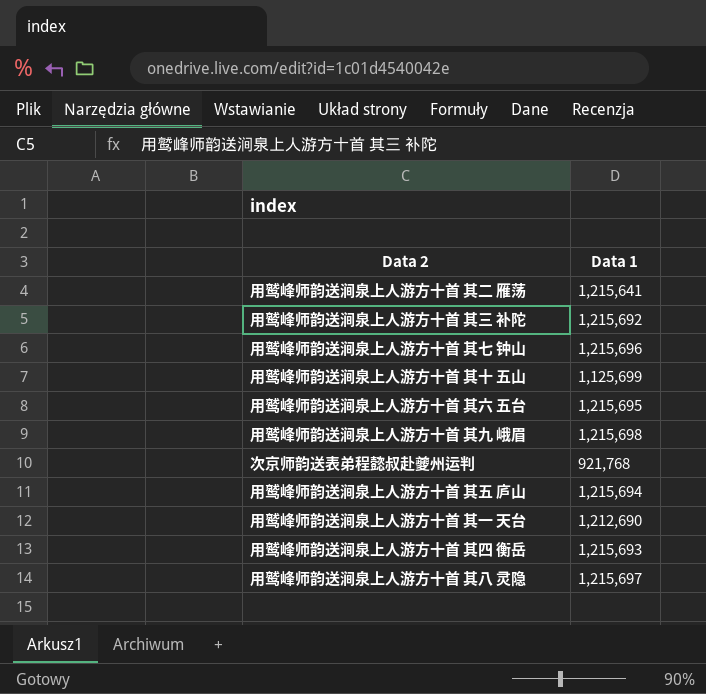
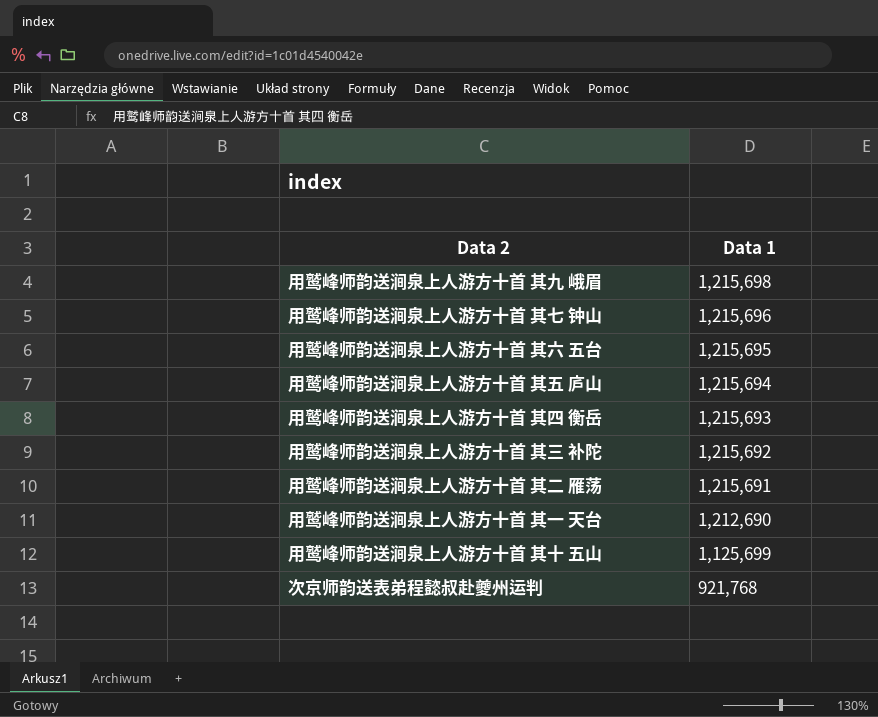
row order: none -> Data 1 descending
row 用鹫峰师韵送涧泉上人游方十首 其八 灵隐: 1,215,697 -> none
用鹫峰师韵送涧泉上人游方十首 其二 雁荡 | Data 1: 1,215,641 -> 1,215,691

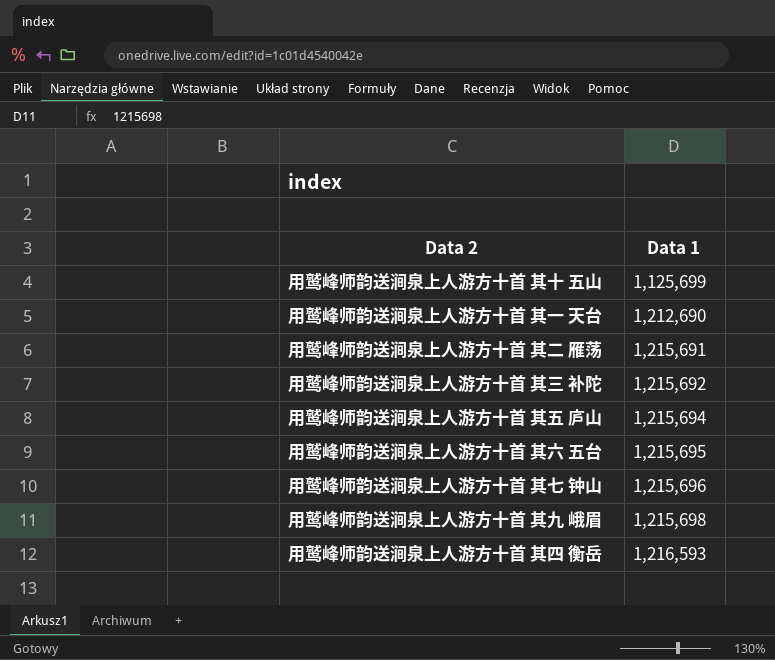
row order: Data 1 descending -> Data 1 ascending
row 次京师韵送表弟程懿叔赴夔州运判: 921,768 -> none
用鹫峰师韵送涧泉上人游方十首 其四 衡岳 | Data 1: 1,215,693 -> 1,216,593

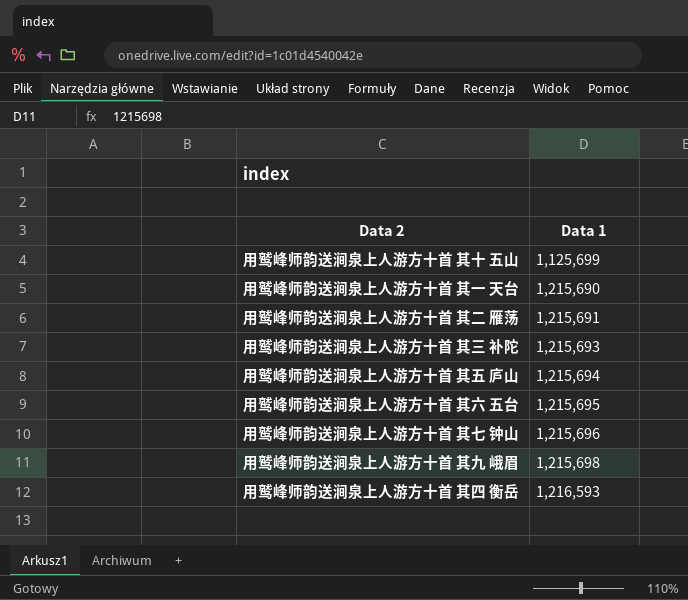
用鹫峰师韵送涧泉上人游方十首 其一 天台 | Data 1: 1,212,690 -> 1,215,690
用鹫峰师韵送涧泉上人游方十首 其三 补陀 | Data 1: 1,215,692 -> 1,215,693

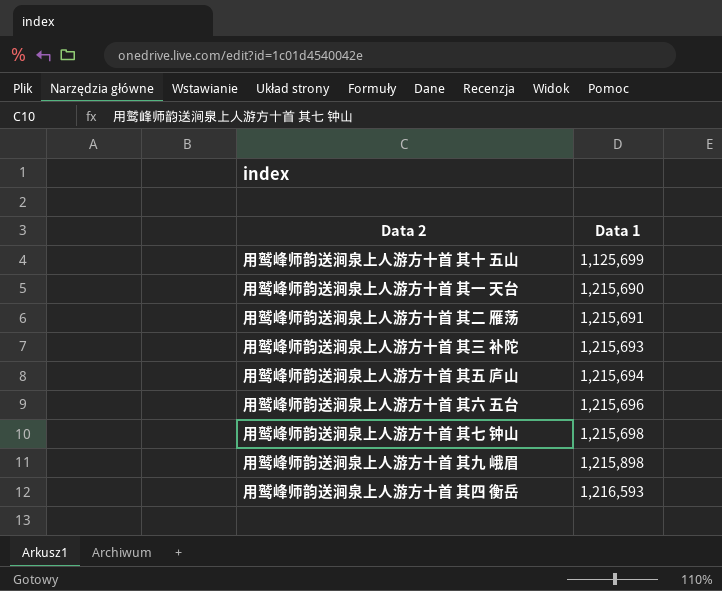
用鹫峰师韵送涧泉上人游方十首 其六 五台 | Data 1: 1,215,695 -> 1,215,696
用鹫峰师韵送涧泉上人游方十首 其七 钟山 | Data 1: 1,215,696 -> 1,215,698
用鹫峰师韵送涧泉上人游方十首 其九 峨眉 | Data 1: 1,215,698 -> 1,215,898

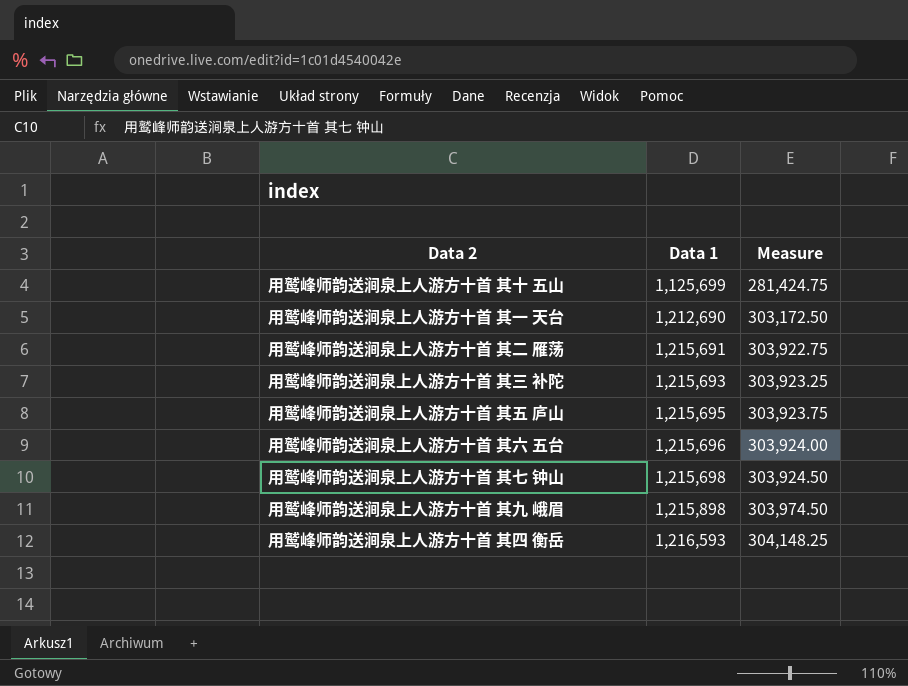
column Measure | formula: none -> [Data 1] * 0.25
用鹫峰师韵送涧泉上人游方十首 其一 天台 | Data 1: 1,215,690 -> 1,212,690
用鹫峰师韵送涧泉上人游方十首 其五 庐山 | Data 1: 1,215,694 -> 1,215,695

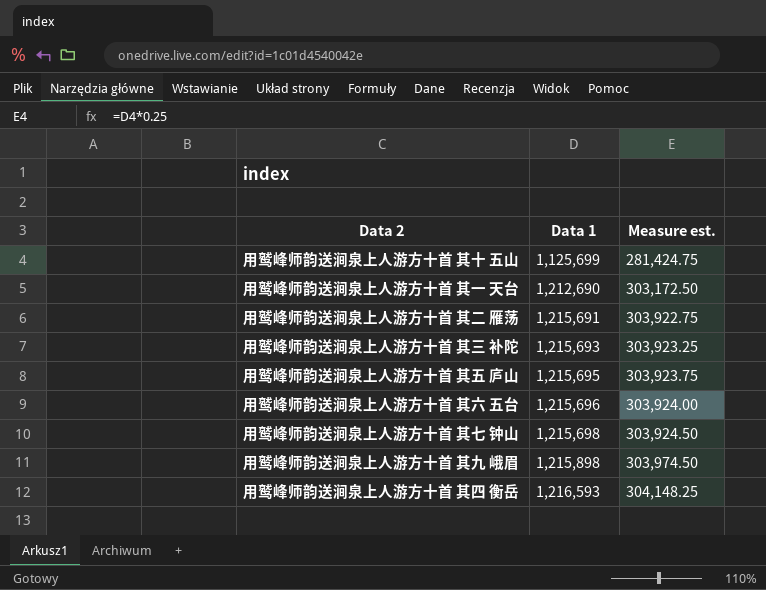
column name: Measure -> Measure est.

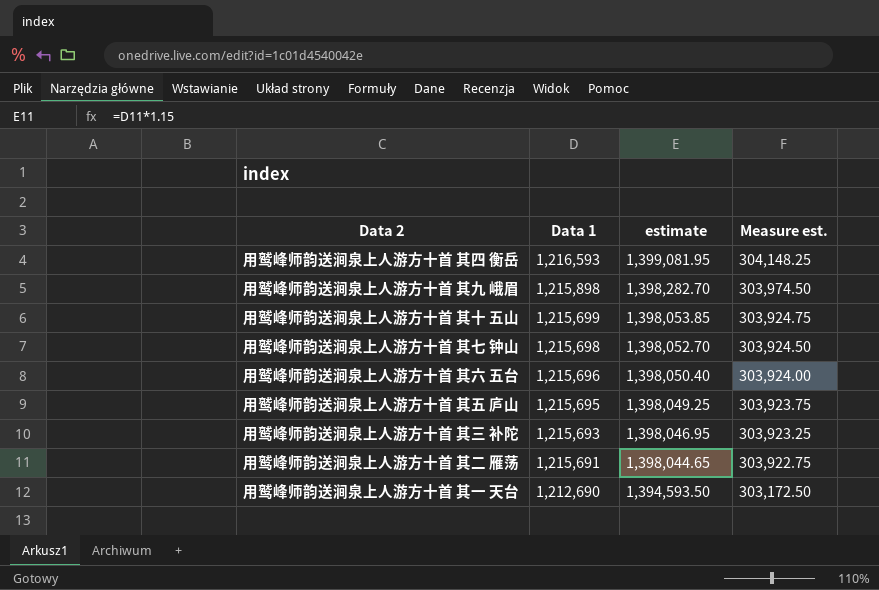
row order: Data 1 ascending -> Data 1 descending
column estimate | formula: none -> [Data 1] * 1.15
用鹫峰师韵送涧泉上人游方十首 其十 五山 | Data 1: 1,125,699 -> 1,215,699
用鹫峰师韵送涧泉上人游方十首 其十 五山 | Measure est.: 281,424.75 -> 303,924.75

